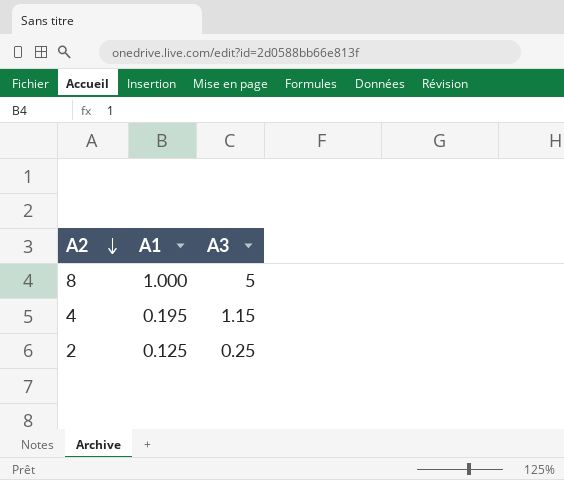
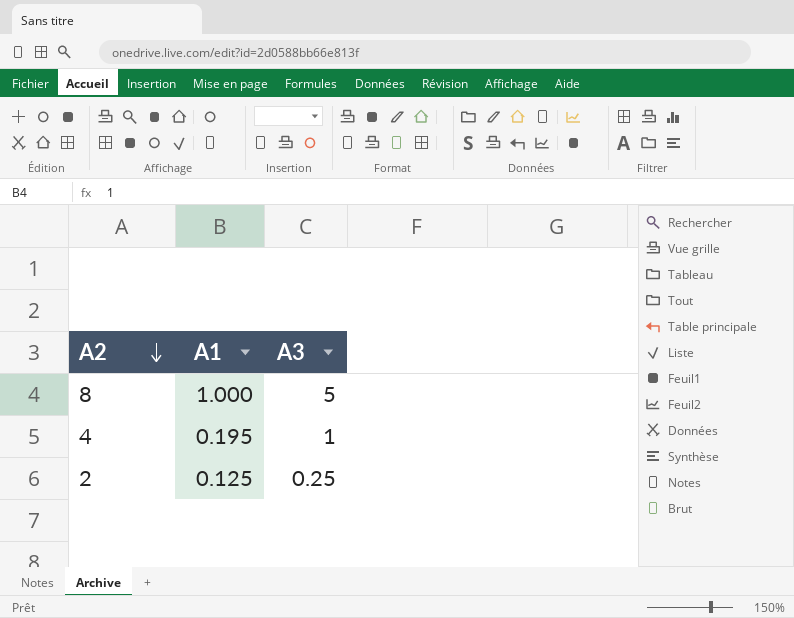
4 | А3: 1.15 -> 1

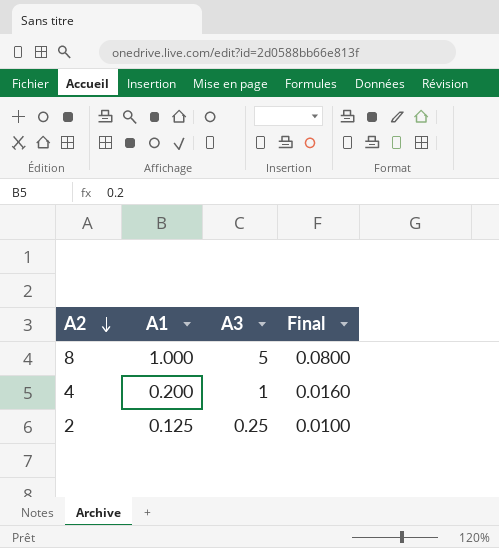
column Final | formula: none -> [А1] * 0.08
4 | А1: 0.195 -> 0.200

